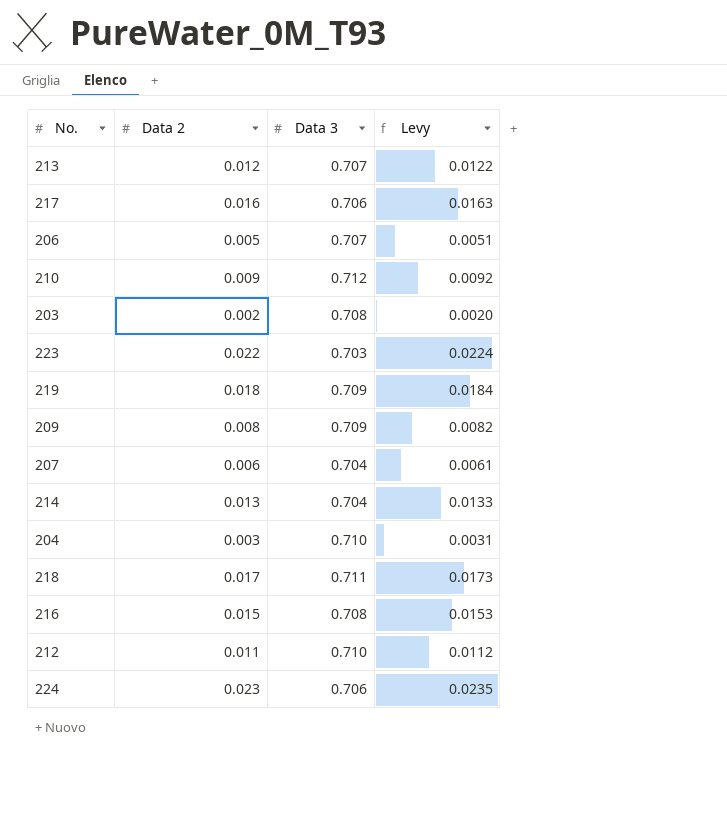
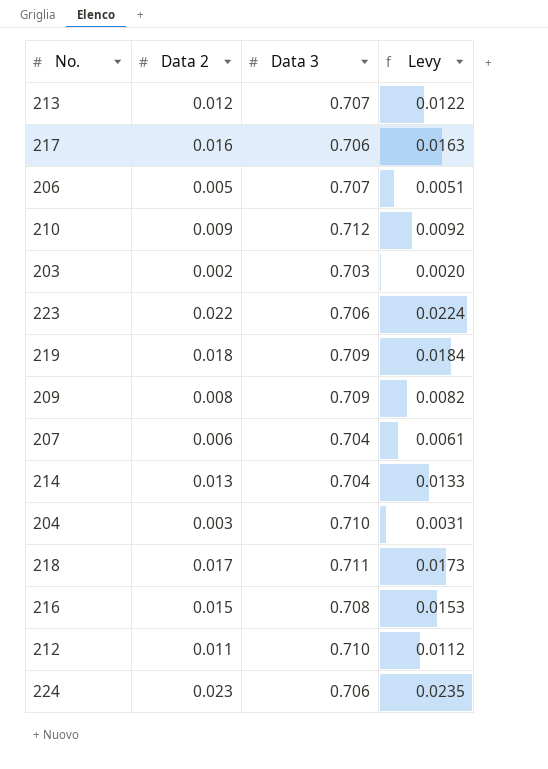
203 | Data 3: 0.708 -> 0.703
223 | Data 3: 0.703 -> 0.706

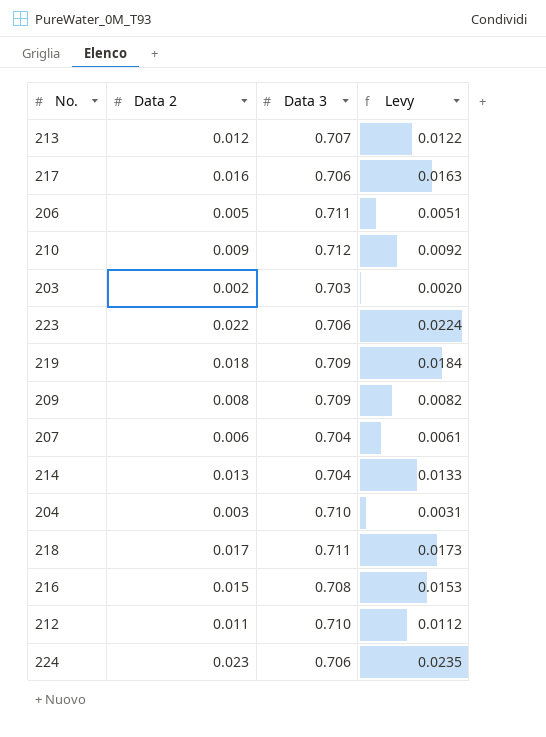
206 | Data 3: 0.707 -> 0.711

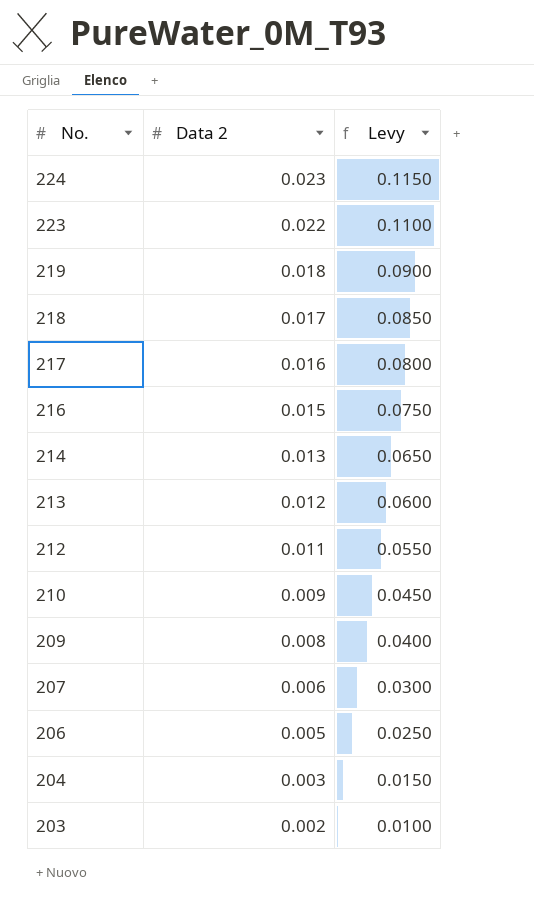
row order: none -> No. descending
column Data 3 | position: 3 -> none
column Levy | formula: [Data 2] * 1.02 -> [Data 2] * 5

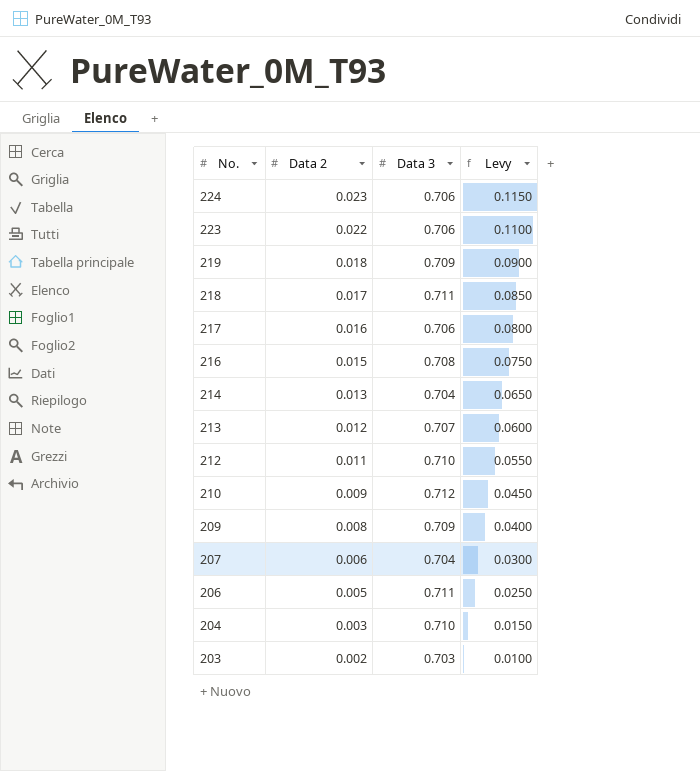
column Data 3 | position: none -> 3

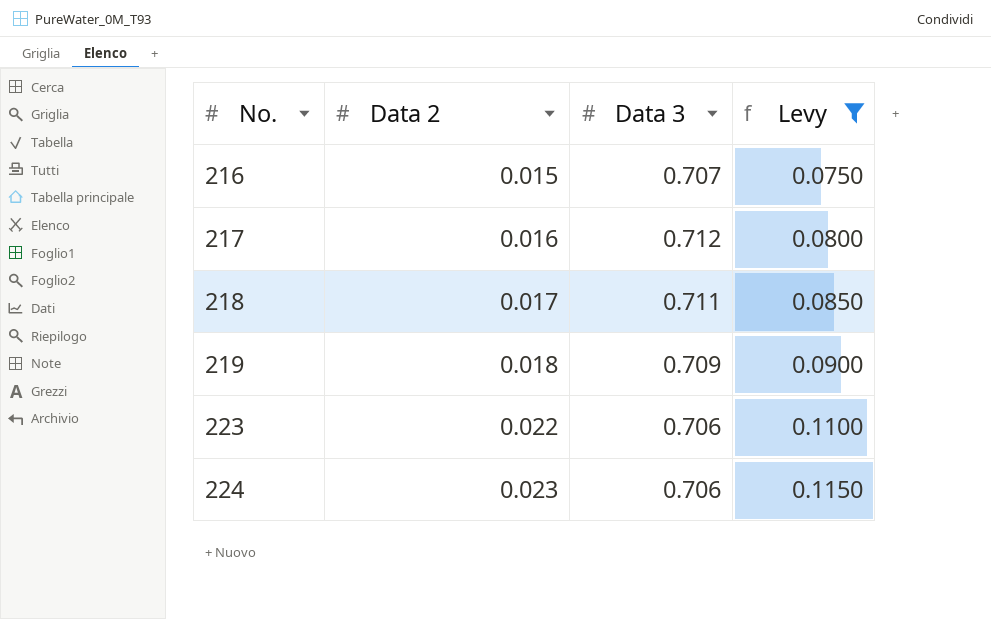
filter: none -> Levy >= 0.0750
row order: No. descending -> No. ascending
216 | Data 3: 0.708 -> 0.707
217 | Data 3: 0.706 -> 0.712

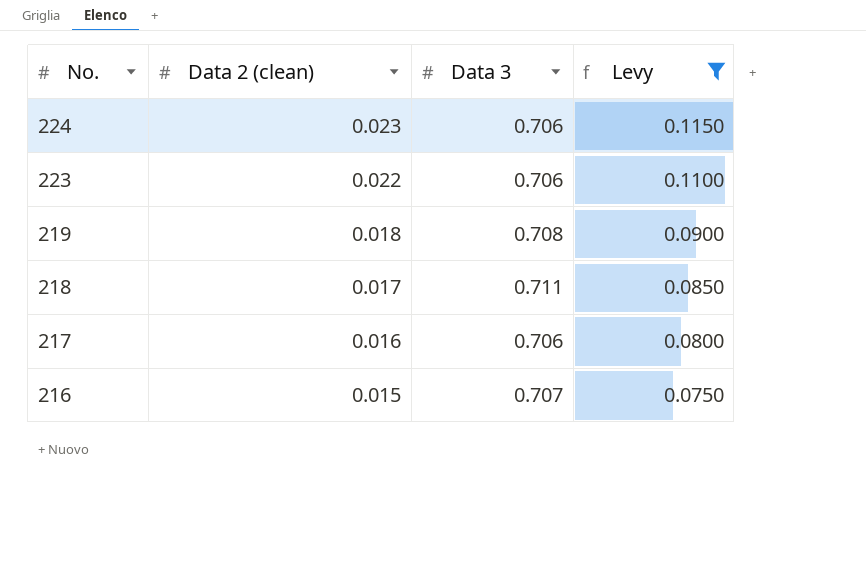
row order: No. ascending -> No. descending
column name: Data 2 -> Data 2 (clean)
219 | Data 3: 0.709 -> 0.708
217 | Data 3: 0.712 -> 0.706

